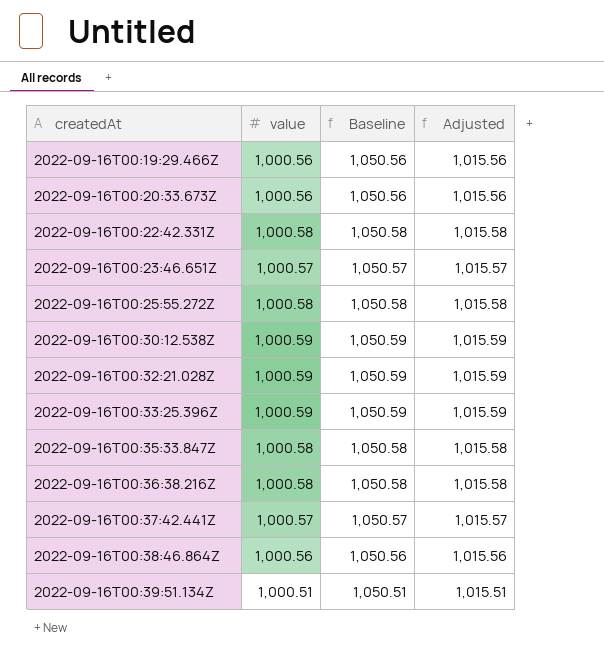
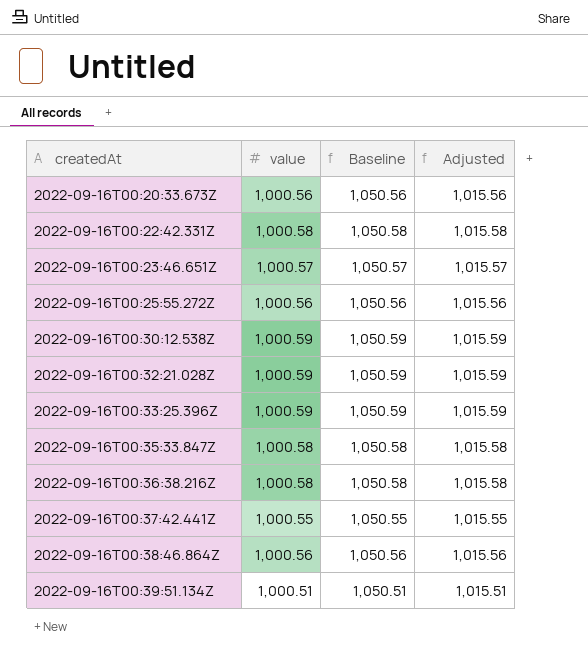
row 2022-09-16T00:19:29.466Z: 1,000.56 | 1,050.56 | 1,015.56 -> none
2022-09-16T00:25:55.272Z | value: 1,000.58 -> 1,000.56
2022-09-16T00:25:55.272Z | Baseline: 1,050.58 -> 1,050.56
2022-09-16T00:25:55.272Z | Adjusted: 1,015.58 -> 1,015.56
2022-09-16T00:37:42.441Z | value: 1,000.57 -> 1,000.55
2022-09-16T00:37:42.441Z | Baseline: 1,050.57 -> 1,050.55
2022-09-16T00:37:42.441Z | Adjusted: 1,015.57 -> 1,015.55

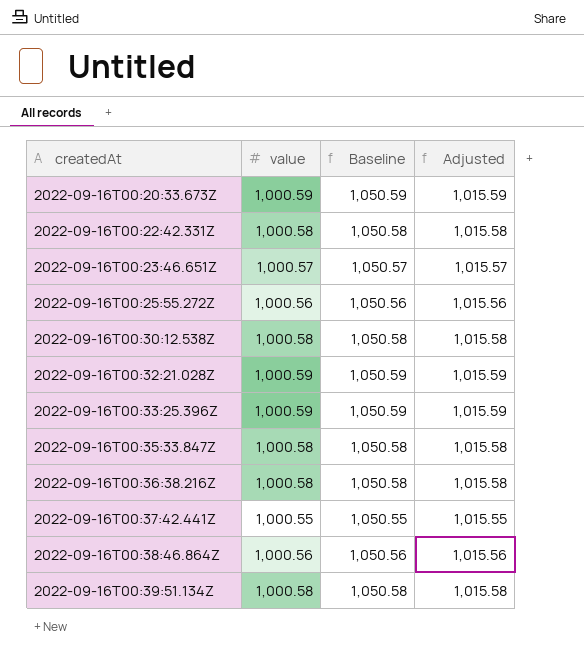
2022-09-16T00:20:33.673Z | value: 1,000.56 -> 1,000.59
2022-09-16T00:20:33.673Z | Baseline: 1,050.56 -> 1,050.59
2022-09-16T00:20:33.673Z | Adjusted: 1,015.56 -> 1,015.59
2022-09-16T00:30:12.538Z | value: 1,000.59 -> 1,000.58
2022-09-16T00:30:12.538Z | Baseline: 1,050.59 -> 1,050.58
2022-09-16T00:30:12.538Z | Adjusted: 1,015.59 -> 1,015.58
2022-09-16T00:39:51.134Z | value: 1,000.51 -> 1,000.58
2022-09-16T00:39:51.134Z | Baseline: 1,050.51 -> 1,050.58
2022-09-16T00:39:51.134Z | Adjusted: 1,015.51 -> 1,015.58

